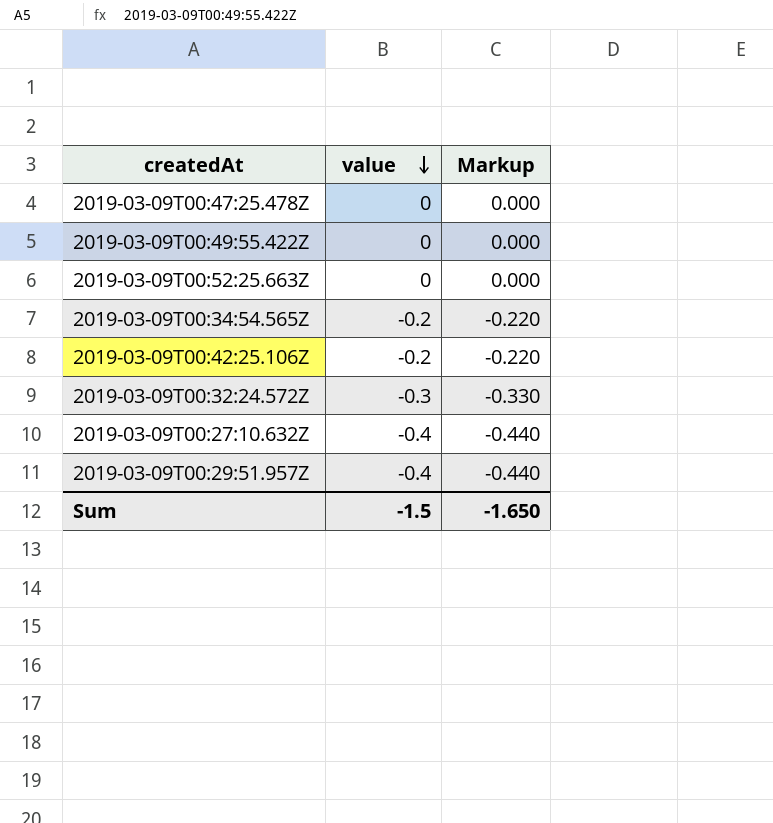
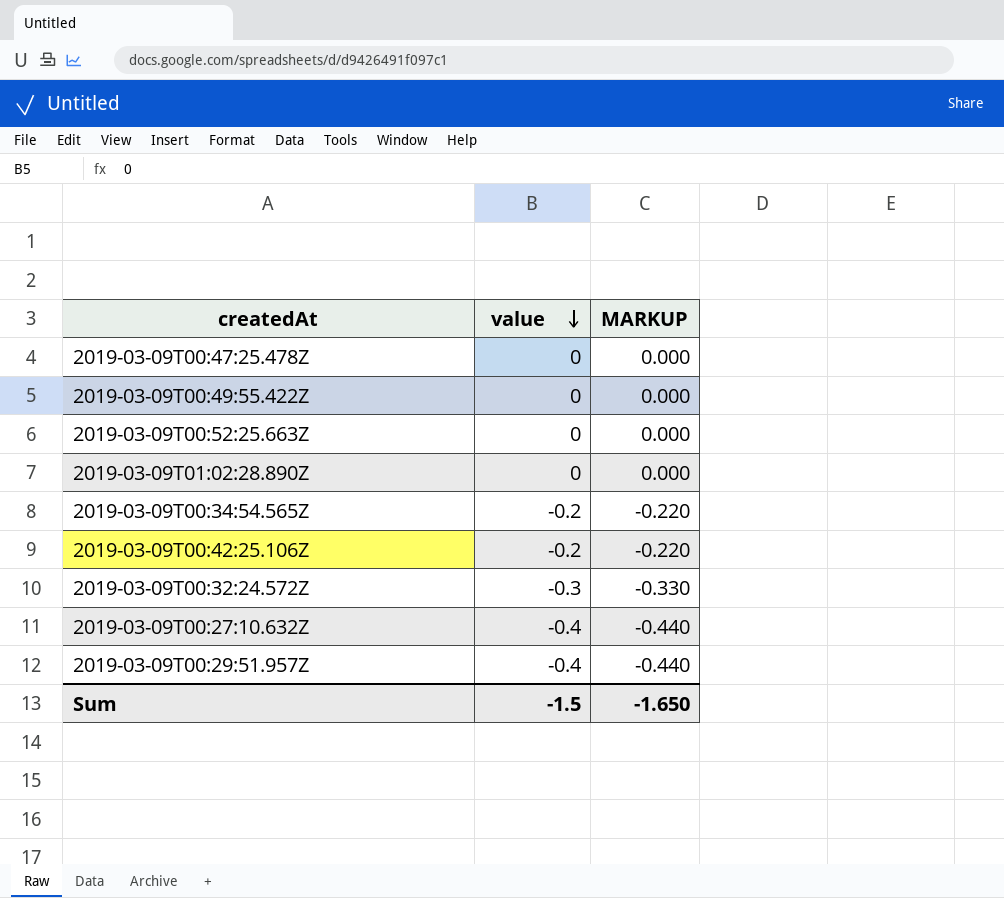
column name: Markup -> MARKUP
row 2019-03-09T01:02:28.890Z: none -> 0 | 0.000

